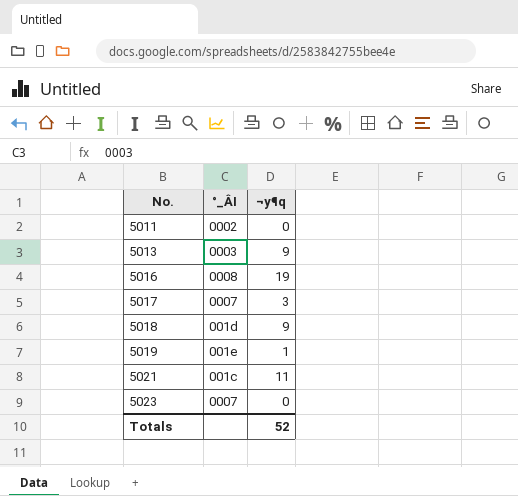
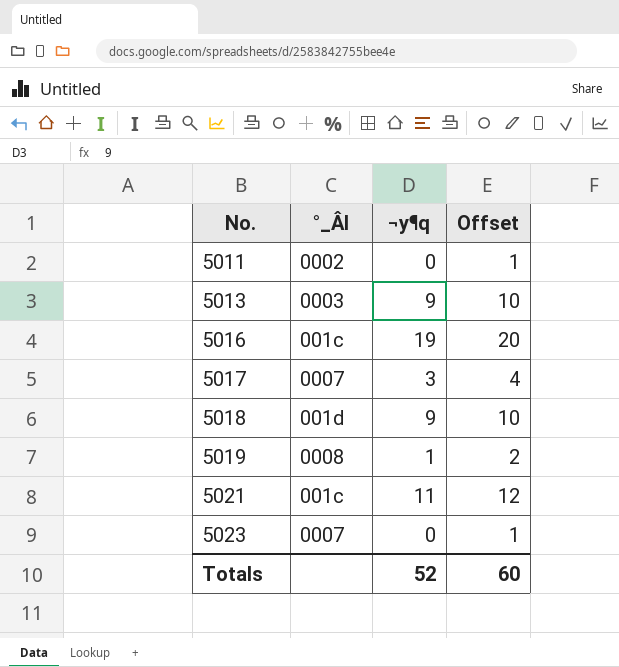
column Offset | formula: none -> [¬y¶q] + 1
5016 | °_ÂI: 0008 -> 001c
5019 | °_ÂI: 001e -> 0008

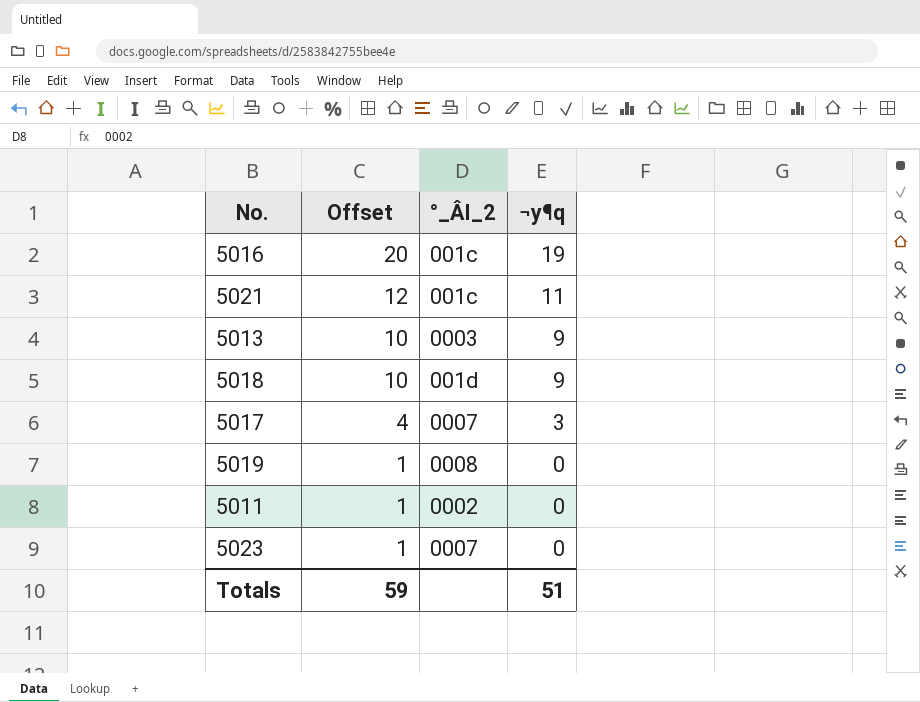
row order: No. ascending -> Offset descending
column Offset | position: 4 -> 2
column name: °_ÂI -> °_ÂI_2
5019 | Offset: 2 -> 1
5019 | ¬y¶q: 1 -> 0
Totals | Offset: 60 -> 59
Totals | ¬y¶q: 52 -> 51

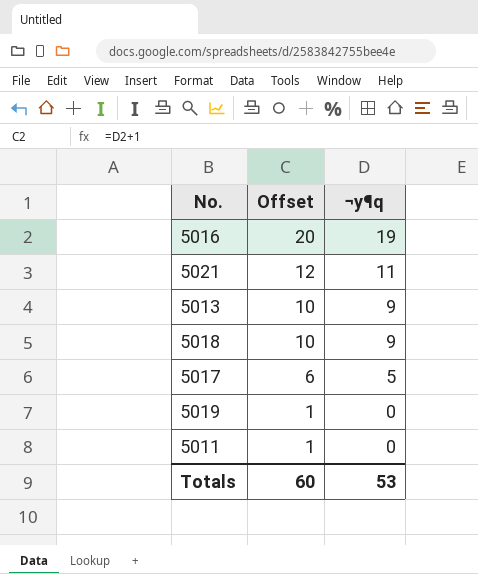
column °_ÂI_2 | position: 3 -> none
row 5023: 1 | 0007 | 0 -> none
5017 | Offset: 4 -> 6
5017 | ¬y¶q: 3 -> 5
Totals | Offset: 59 -> 60
Totals | ¬y¶q: 51 -> 53

